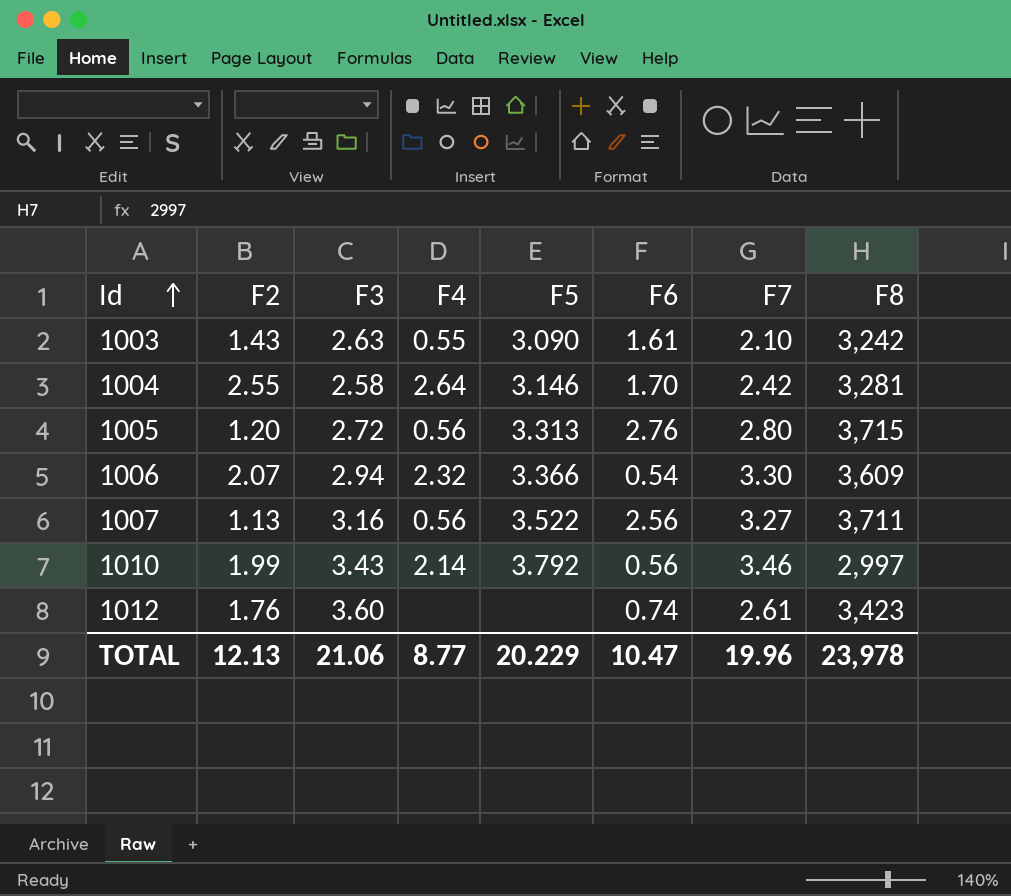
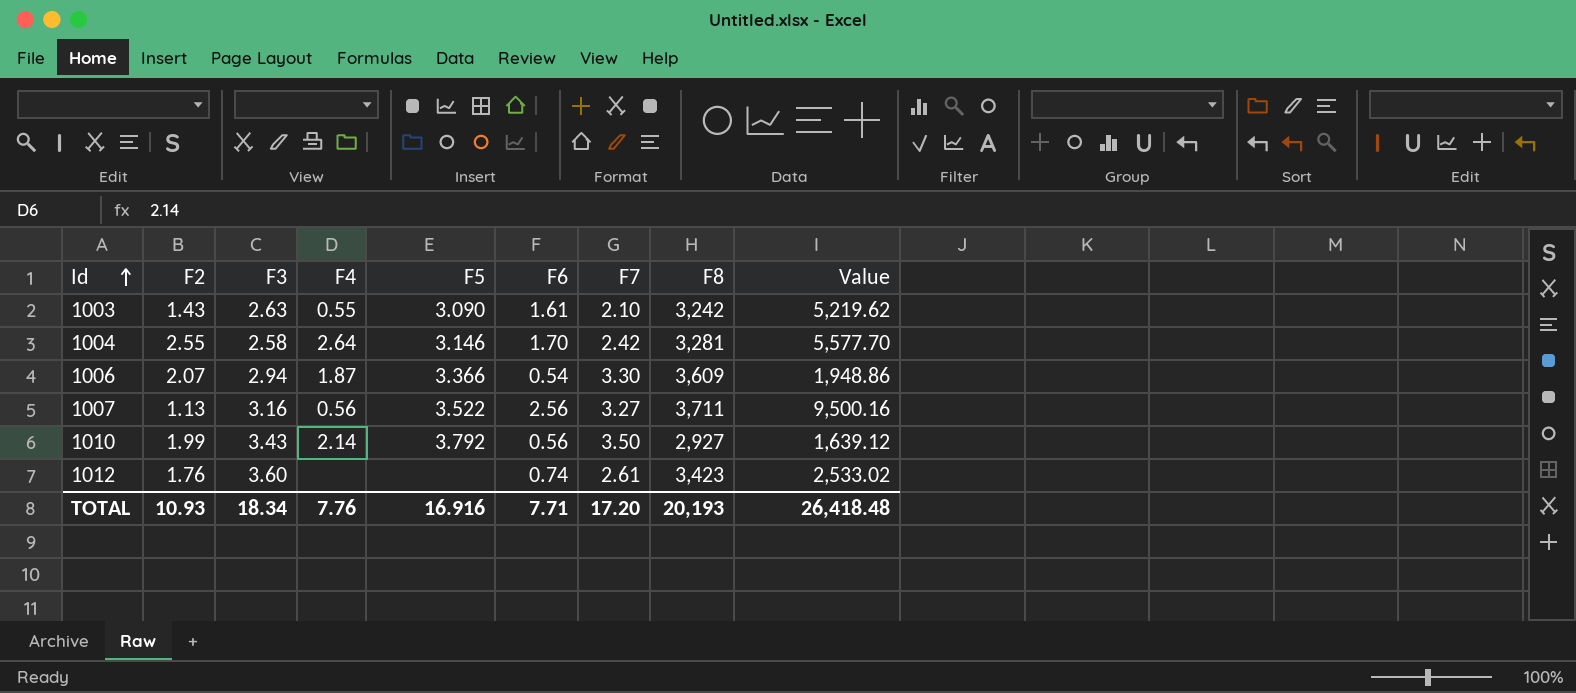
column Value | formula: none -> [F6] * [F8]
row 1005: 1.20 | 2.72 | 0.56 | 3.313 | 2.76 | 2.80 | 3,715 -> none
1006 | F4: 2.32 -> 1.87
1010 | F7: 3.46 -> 3.50
1010 | F8: 2,997 -> 2,927
TOTAL | F2: 12.13 -> 10.93
TOTAL | F3: 21.06 -> 18.34
TOTAL | F4: 8.77 -> 7.76
TOTAL | F5: 20.229 -> 16.916
TOTAL | F6: 10.47 -> 7.71
TOTAL | F7: 19.96 -> 17.20
TOTAL | F8: 23,978 -> 20,193

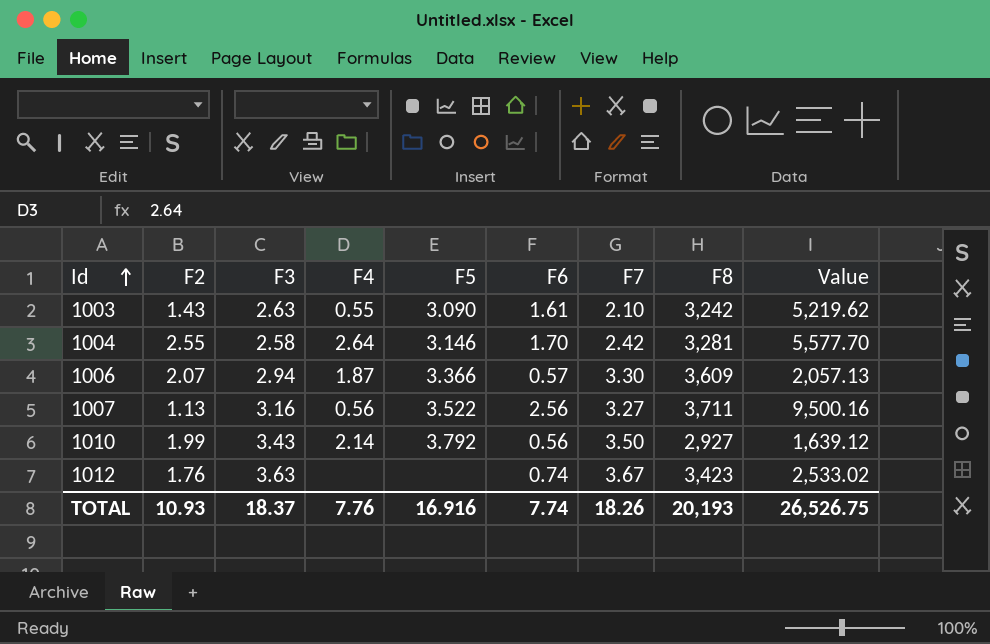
1006 | F6: 0.54 -> 0.57
1006 | Value: 1,948.86 -> 2,057.13
1012 | F3: 3.60 -> 3.63
1012 | F7: 2.61 -> 3.67
TOTAL | F3: 18.34 -> 18.37
TOTAL | F6: 7.71 -> 7.74
TOTAL | F7: 17.20 -> 18.26
TOTAL | Value: 26,418.48 -> 26,526.75

